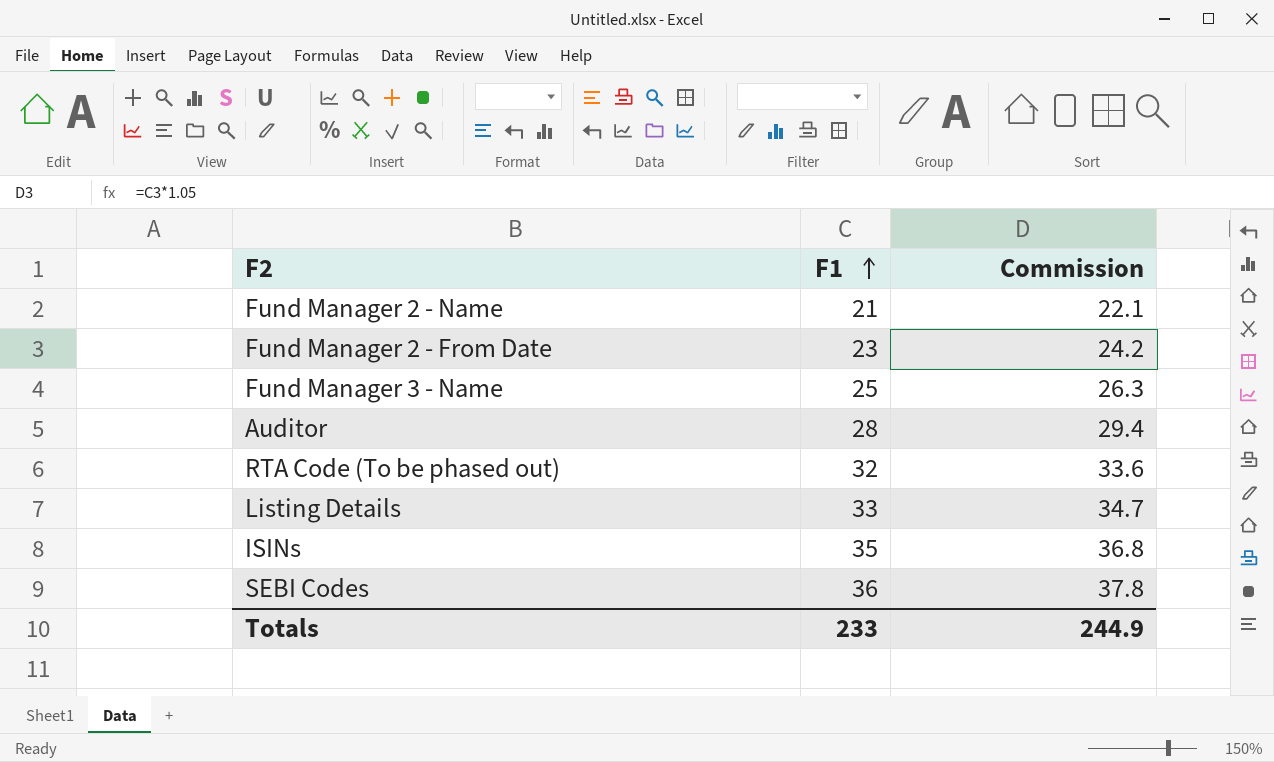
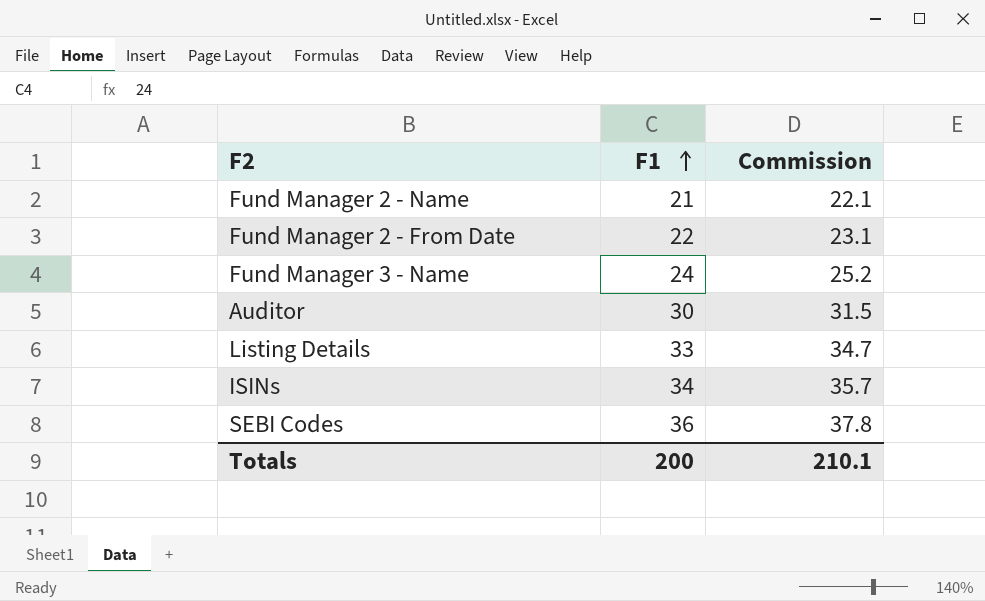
row RTA Code (To be phased out): 32 | 33.6 -> none
Fund Manager 2 - From Date | F1: 23 -> 22
Fund Manager 2 - From Date | Commission: 24.2 -> 23.1
Fund Manager 3 - Name | F1: 25 -> 24
Fund Manager 3 - Name | Commission: 26.3 -> 25.2
Auditor | F1: 28 -> 30
Auditor | Commission: 29.4 -> 31.5
ISINs | F1: 35 -> 34
ISINs | Commission: 36.8 -> 35.7
Totals | F1: 233 -> 200
Totals | Commission: 244.9 -> 210.1

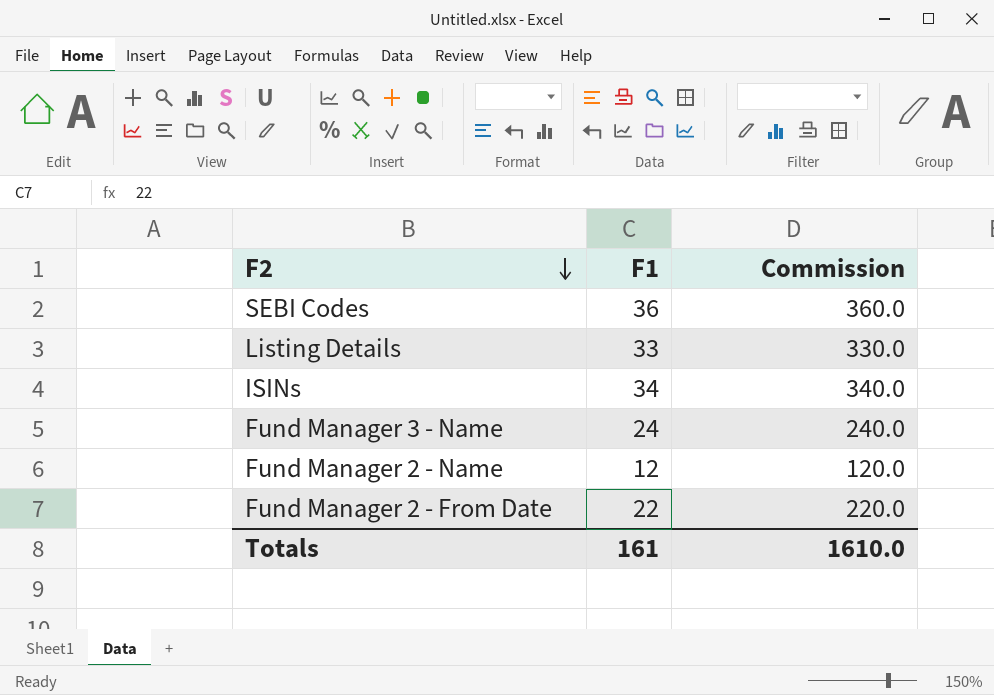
row order: F1 ascending -> F2 descending
column Commission | formula: [F1] * 1.05 -> [F1] * 10
row Auditor: 30 | 31.5 -> none
Fund Manager 2 - Name | F1: 21 -> 12
Totals | F1: 200 -> 161
Totals | Commission: 210.1 -> 1610.0

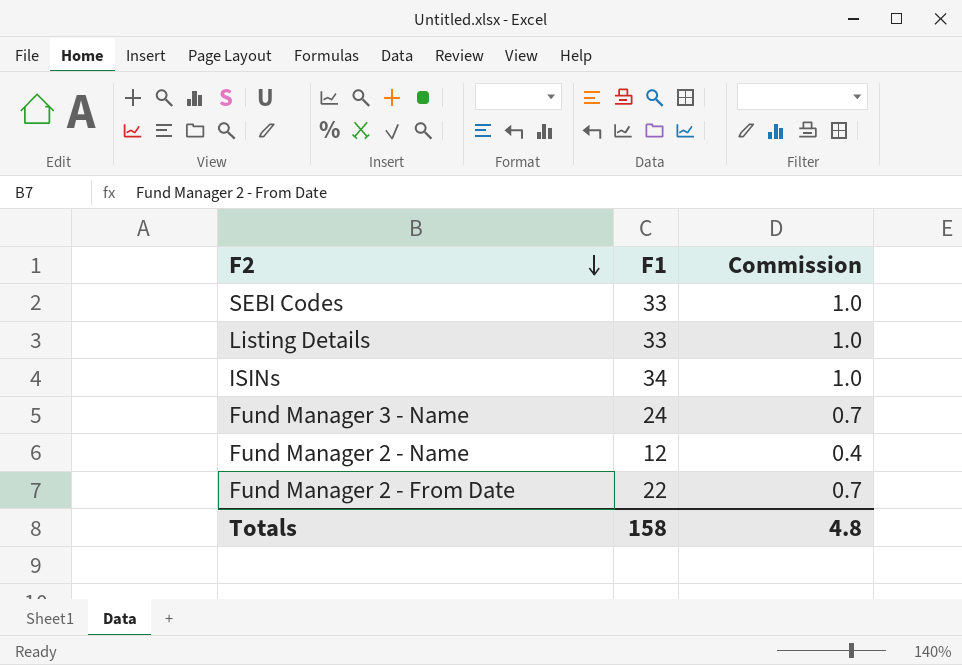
column Commission | formula: [F1] * 10 -> [F1] * 0.03
SEBI Codes | F1: 36 -> 33
Totals | F1: 161 -> 158
Totals | Commission: 1610.0 -> 4.8

